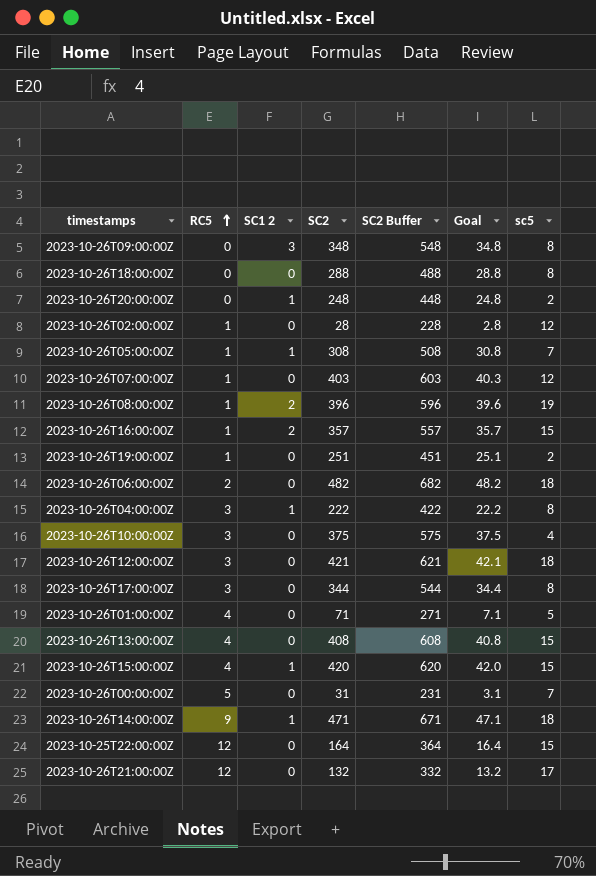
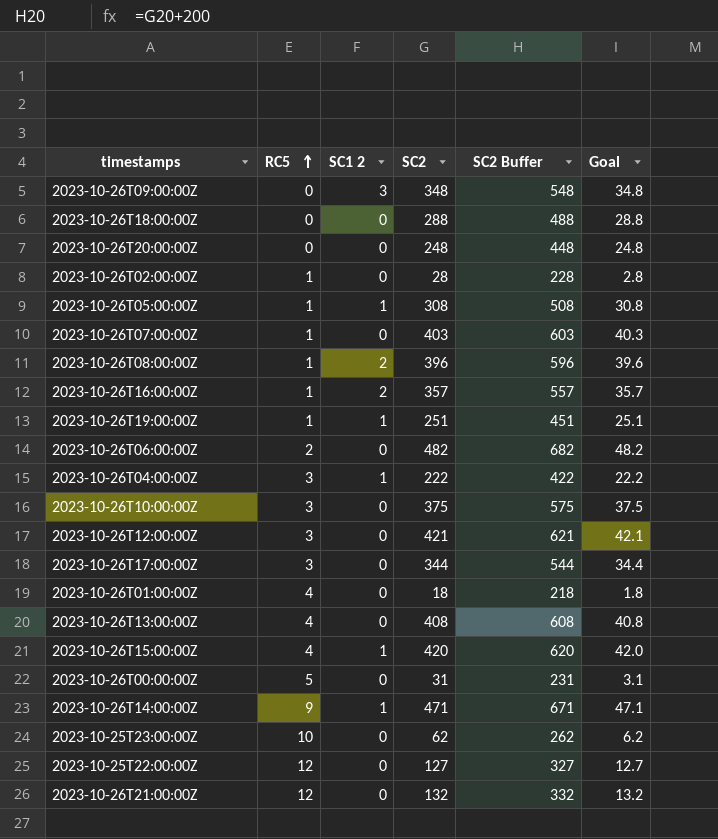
column sc5 | position: 7 -> none
2023-10-26T20:00:00Z | SC1 2: 1 -> 0
2023-10-26T19:00:00Z | SC1 2: 0 -> 1
2023-10-26T01:00:00Z | SC2: 71 -> 18
2023-10-26T01:00:00Z | SC2 Buffer: 271 -> 218
2023-10-26T01:00:00Z | Goal: 7.1 -> 1.8
row 2023-10-25T23:00:00Z: none -> 10 | 0 | 62 | 262 | 6.2
2023-10-25T22:00:00Z | SC2: 164 -> 127
2023-10-25T22:00:00Z | SC2 Buffer: 364 -> 327
2023-10-25T22:00:00Z | Goal: 16.4 -> 12.7

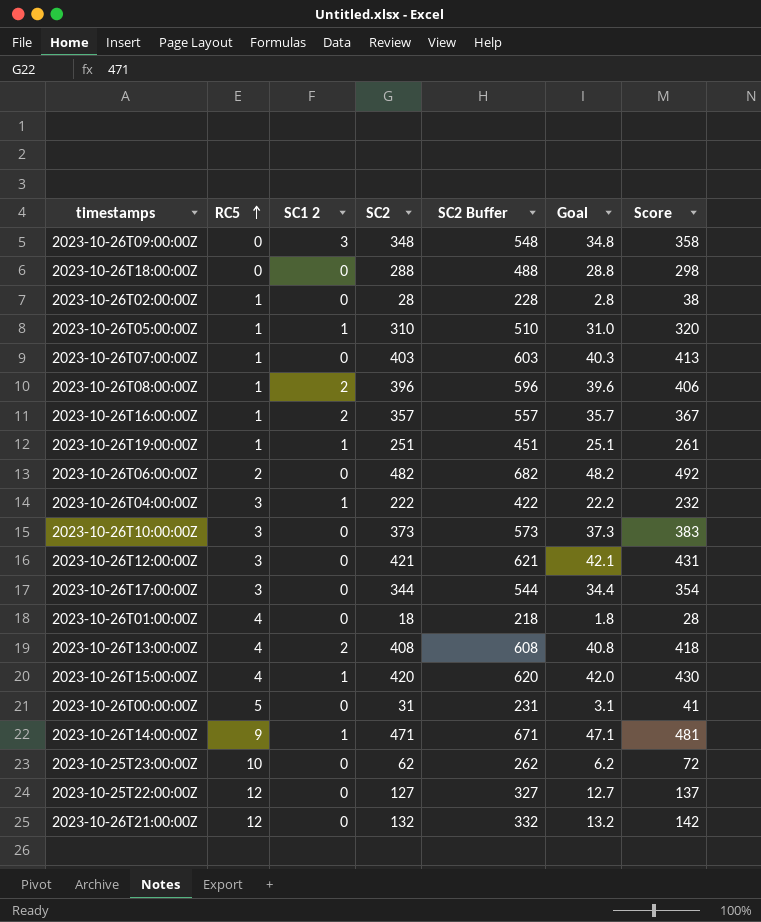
column Score | formula: none -> [SC2] + 10
row 2023-10-26T20:00:00Z: 0 | 0 | 248 | 448 | 24.8 -> none
2023-10-26T05:00:00Z | SC2: 308 -> 310
2023-10-26T05:00:00Z | SC2 Buffer: 508 -> 510
2023-10-26T05:00:00Z | Goal: 30.8 -> 31.0
2023-10-26T10:00:00Z | SC2: 375 -> 373
2023-10-26T10:00:00Z | SC2 Buffer: 575 -> 573
2023-10-26T10:00:00Z | Goal: 37.5 -> 37.3
2023-10-26T13:00:00Z | SC1 2: 0 -> 2

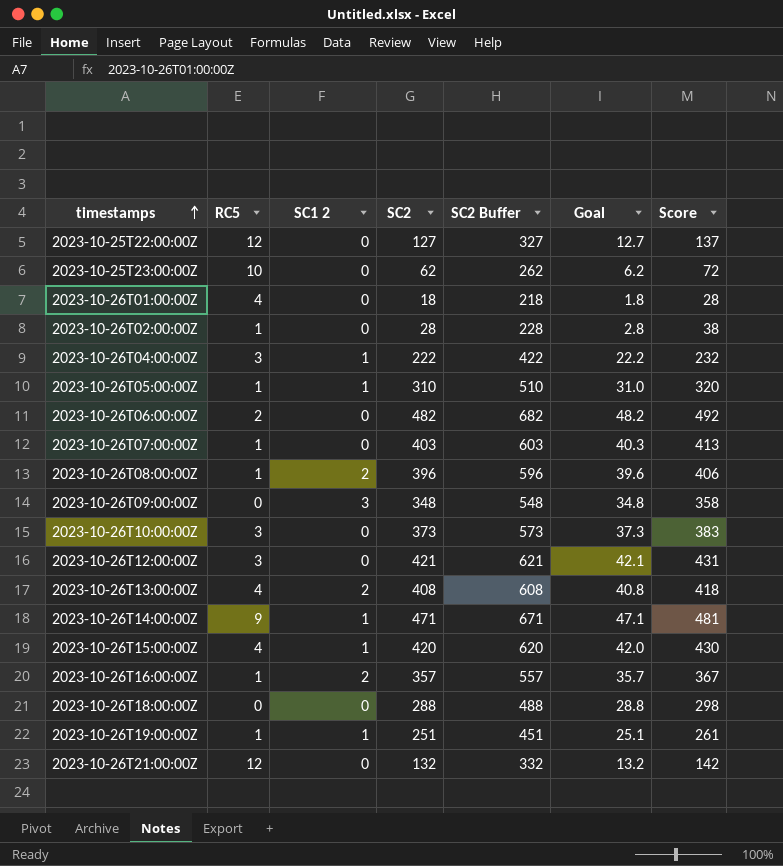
row order: RC5 ascending -> timestamps ascending
row 2023-10-26T17:00:00Z: 3 | 0 | 344 | 544 | 34.4 | 354 -> none
row 2023-10-26T00:00:00Z: 5 | 0 | 31 | 231 | 3.1 | 41 -> none

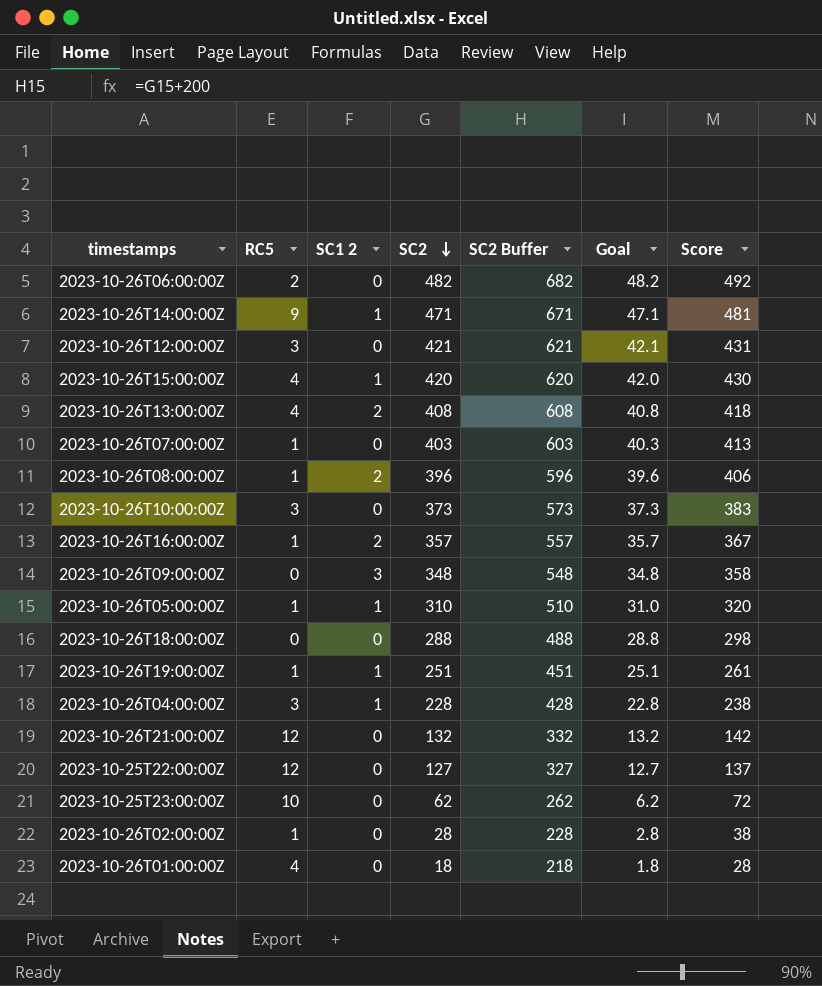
row order: timestamps ascending -> SC2 descending
2023-10-26T04:00:00Z | SC2: 222 -> 228
2023-10-26T04:00:00Z | SC2 Buffer: 422 -> 428
2023-10-26T04:00:00Z | Goal: 22.2 -> 22.8
2023-10-26T04:00:00Z | Score: 232 -> 238

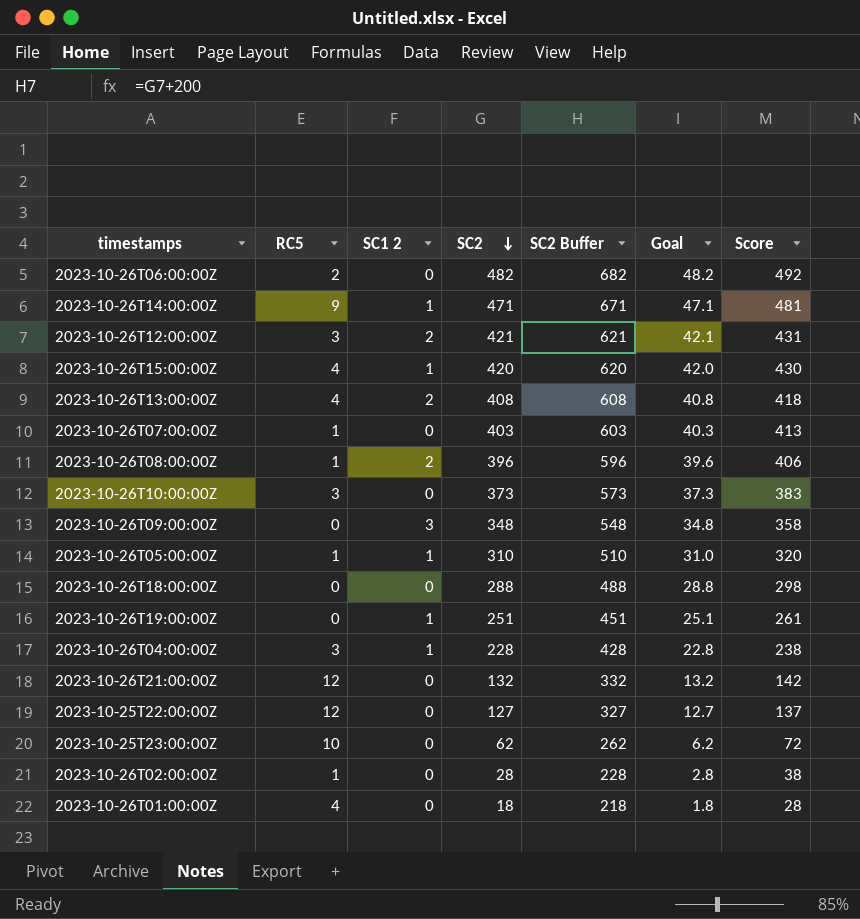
row 2023-10-26T16:00:00Z: 1 | 2 | 357 | 557 | 35.7 | 367 -> none
2023-10-26T12:00:00Z | SC1 2: 0 -> 2
2023-10-26T19:00:00Z | RC5: 1 -> 0

